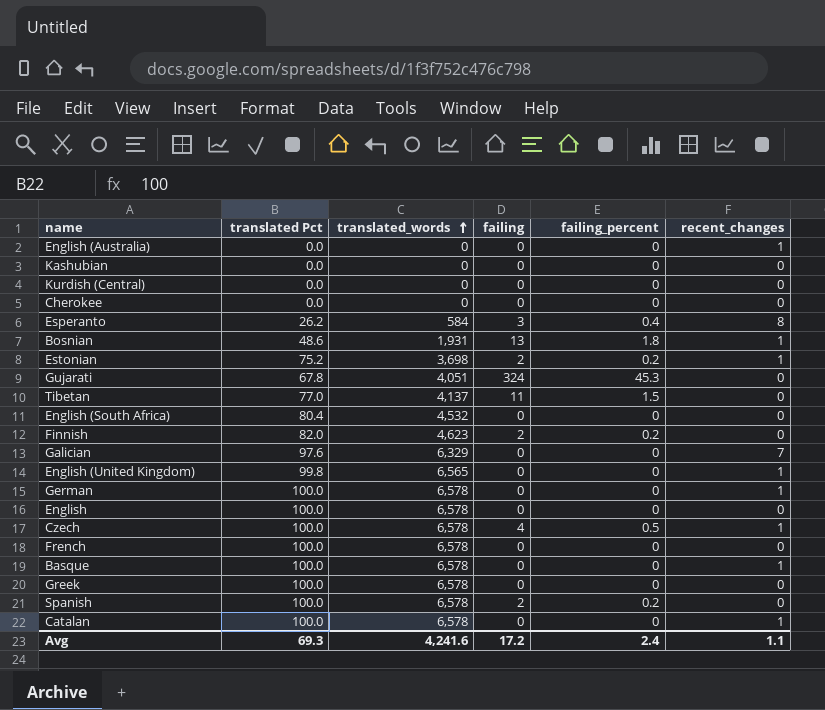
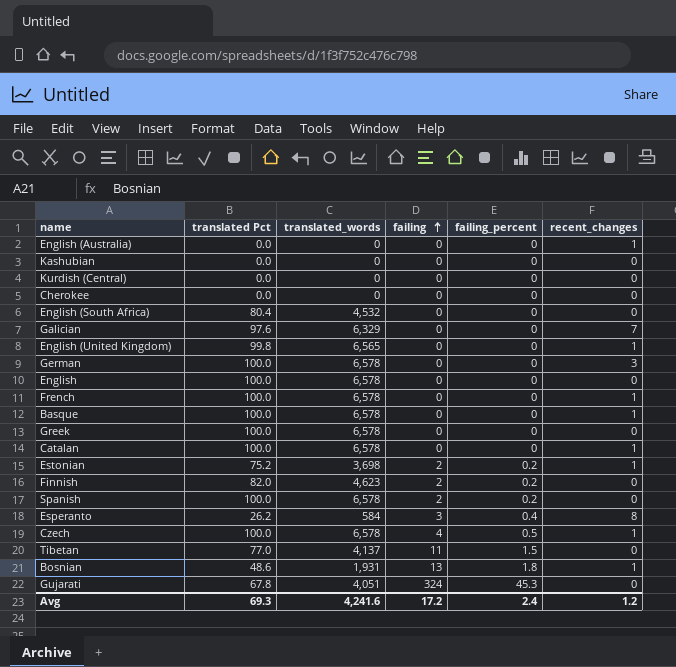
row order: translated_words ascending -> failing ascending
German | recent_changes: 1 -> 3
French | recent_changes: 0 -> 1
Avg | recent_changes: 1.1 -> 1.2

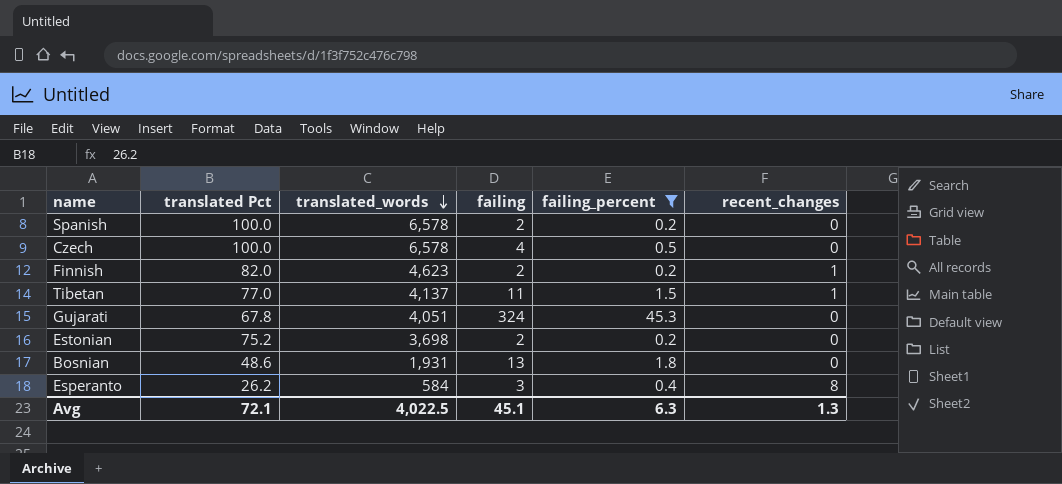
filter: none -> failing_percent != 0
row order: failing ascending -> translated_words descending
Czech | recent_changes: 1 -> 0
Finnish | recent_changes: 0 -> 1
Tibetan | recent_changes: 0 -> 1
Estonian | recent_changes: 1 -> 0
Bosnian | recent_changes: 1 -> 0
Avg | translated Pct: 69.3 -> 72.1
Avg | translated_words: 4,241.6 -> 4,022.5
Avg | failing: 17.2 -> 45.1
Avg | failing_percent: 2.4 -> 6.3
Avg | recent_changes: 1.2 -> 1.3

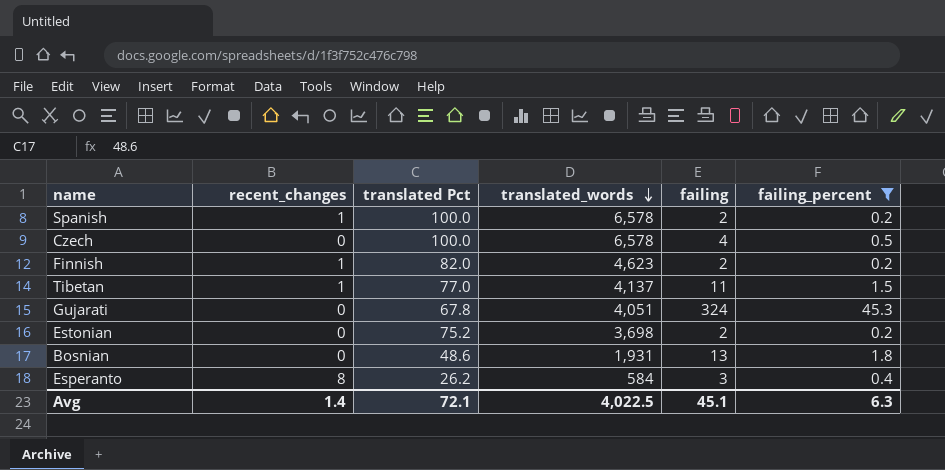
column recent_changes | position: 6 -> 2
Spanish | recent_changes: 0 -> 1
Avg | recent_changes: 1.3 -> 1.4

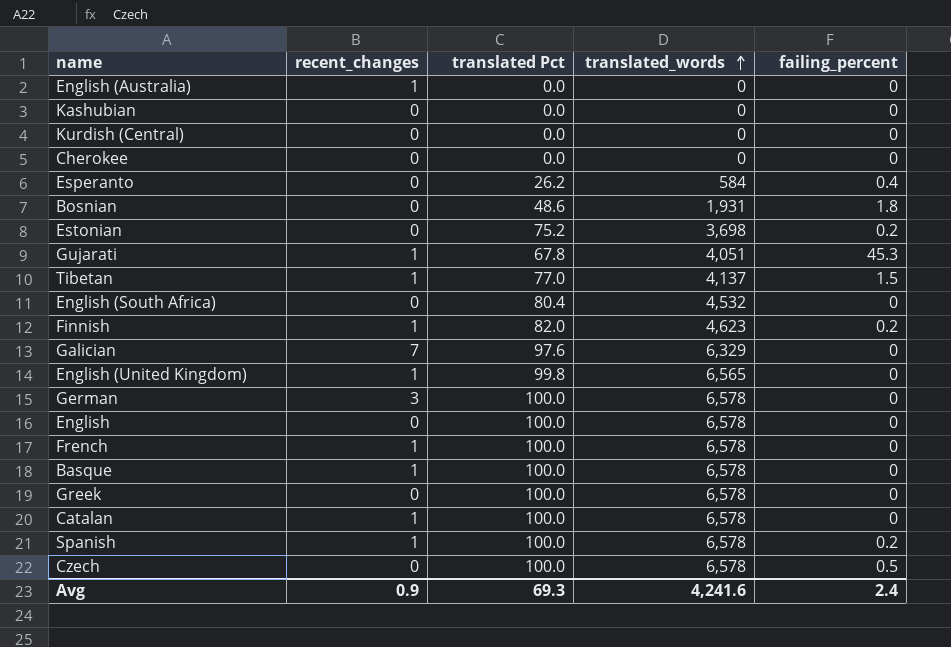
filter: failing_percent != 0 -> none
row order: translated_words descending -> translated_words ascending
column failing | position: 5 -> none
Esperanto | recent_changes: 8 -> 0
Gujarati | recent_changes: 0 -> 1
Avg | recent_changes: 1.4 -> 0.9
Avg | translated Pct: 72.1 -> 69.3
Avg | translated_words: 4,022.5 -> 4,241.6
Avg | failing_percent: 6.3 -> 2.4

